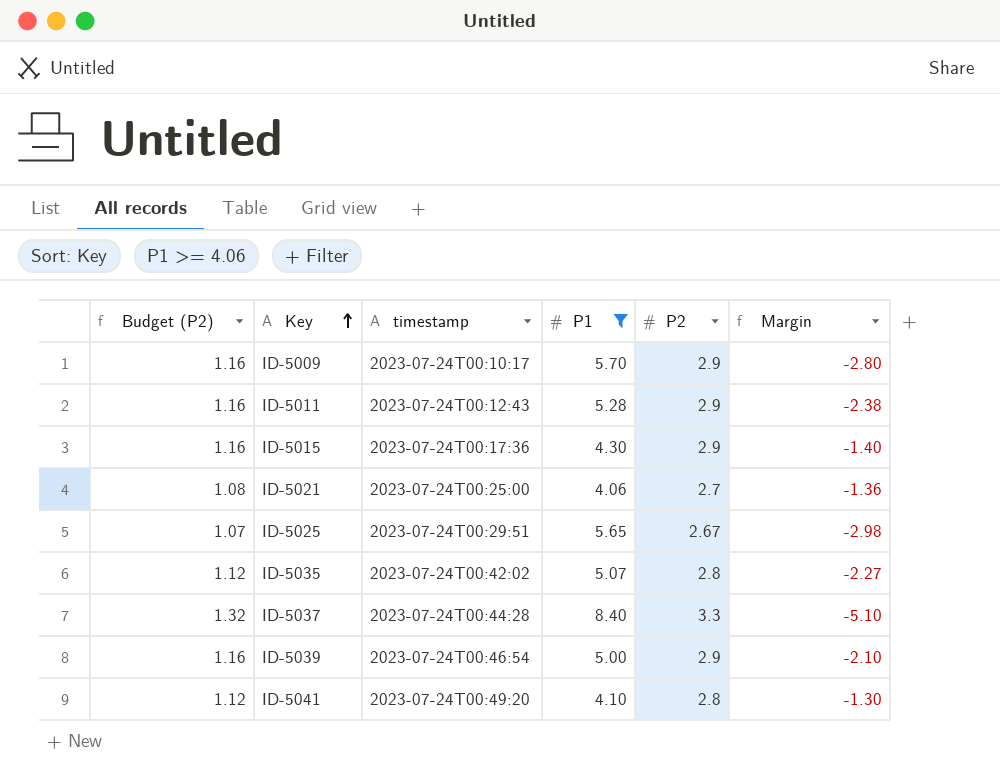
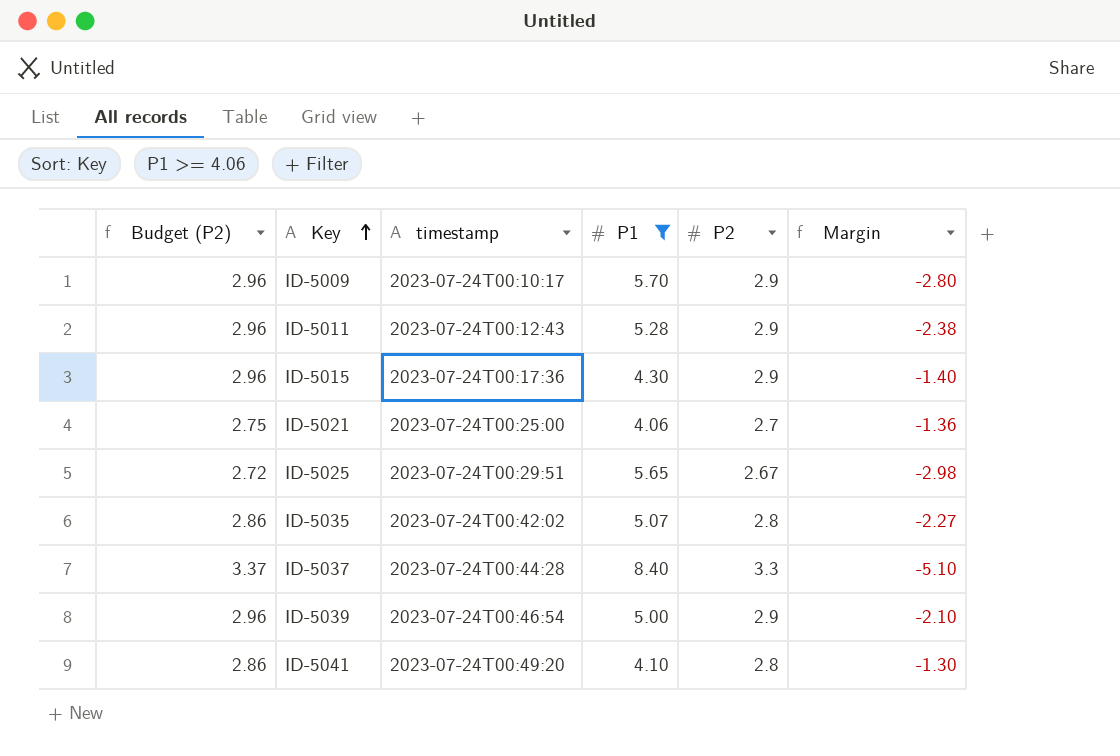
column Budget (P2) | formula: [P2] * 0.4 -> [P2] * 1.02

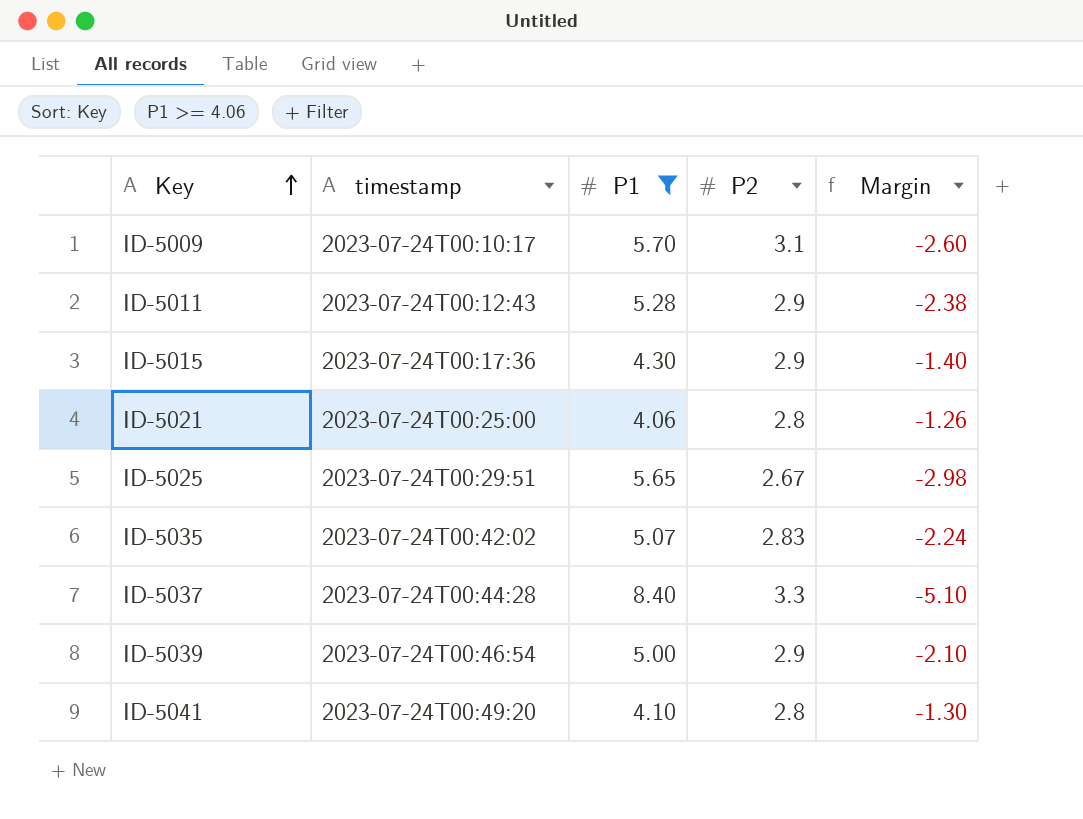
column Budget (P2) | formula: [P2] * 1.02 -> none
ID-5009 | P2: 2.9 -> 3.1
ID-5009 | Margin: -2.80 -> -2.60
ID-5021 | P2: 2.7 -> 2.8
ID-5021 | Margin: -1.36 -> -1.26
ID-5035 | P2: 2.8 -> 2.83
ID-5035 | Margin: -2.27 -> -2.24

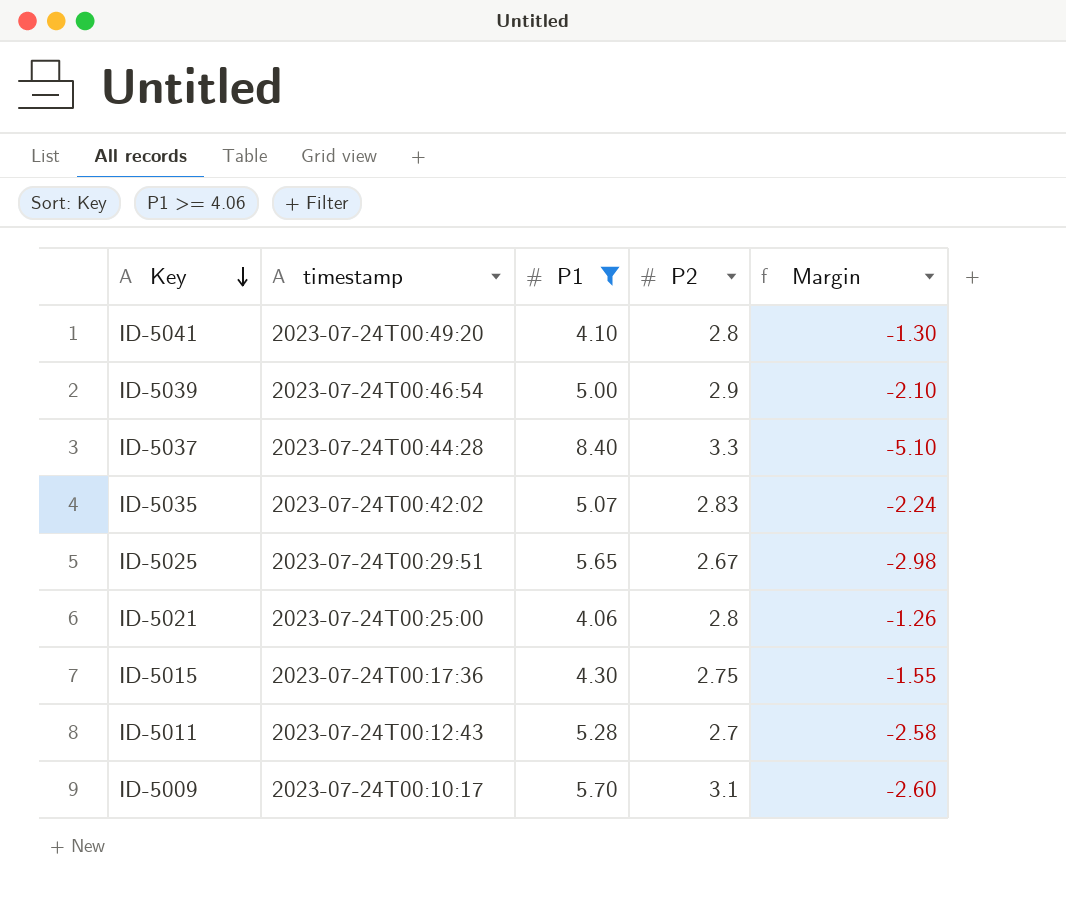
row order: Key ascending -> Key descending
ID-5015 | P2: 2.9 -> 2.75
ID-5015 | Margin: -1.40 -> -1.55
ID-5011 | P2: 2.9 -> 2.7
ID-5011 | Margin: -2.38 -> -2.58

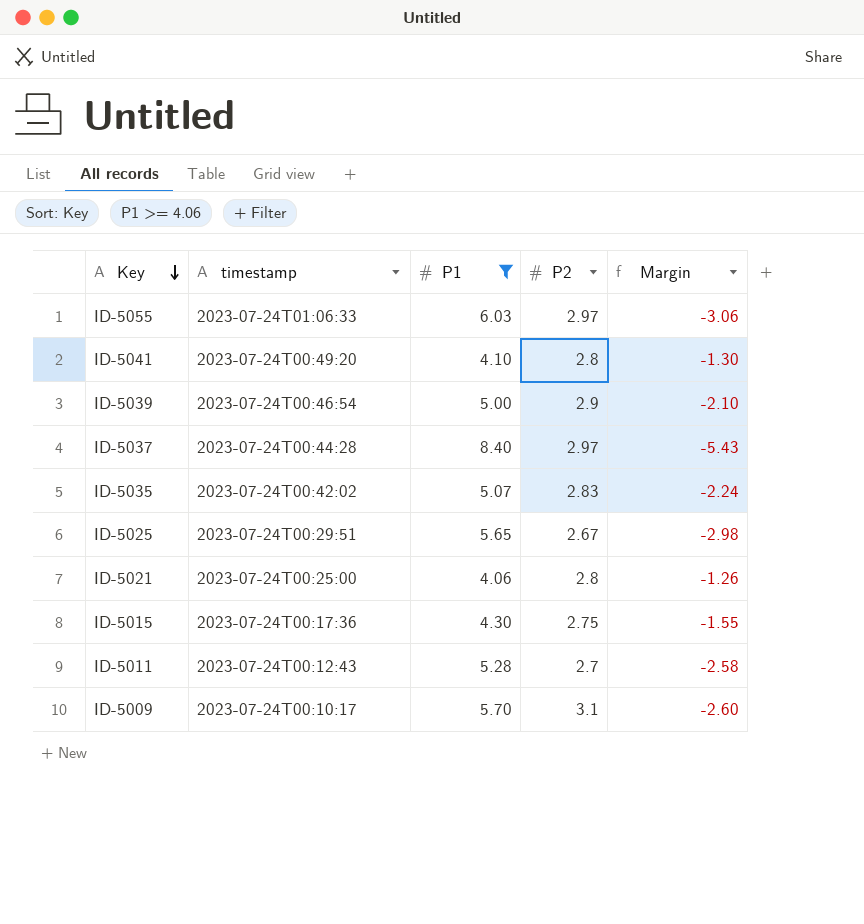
row ID-5055: none -> 2023-07-24T01:06:33 | 6.03 | 2.97 | -3.06
ID-5037 | P2: 3.3 -> 2.97
ID-5037 | Margin: -5.10 -> -5.43

